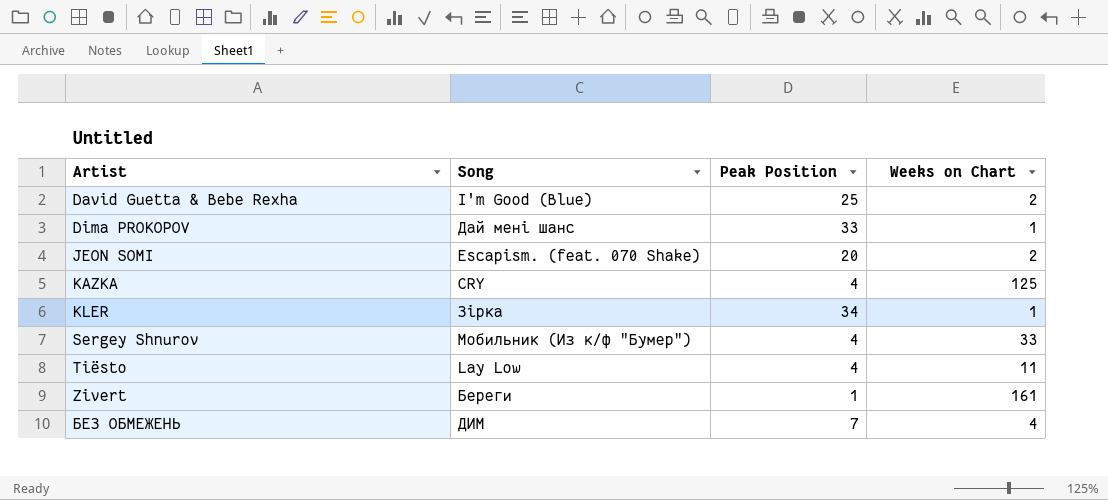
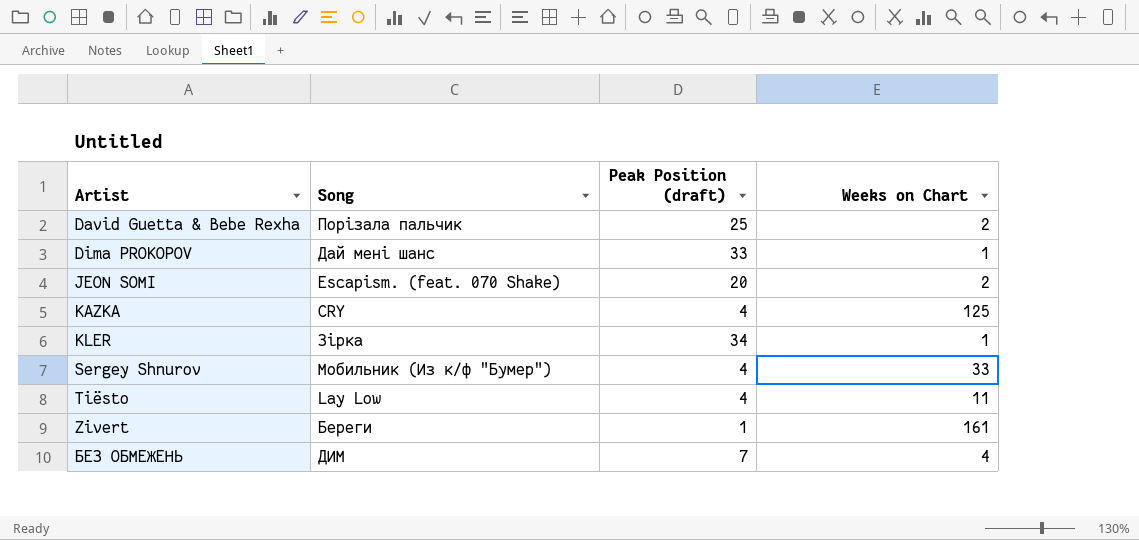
column name: Peak Position -> Peak Position (draft)
David Guetta & Bebe Rexha | Song: I'm Good (Blue) -> Порізала пальчик

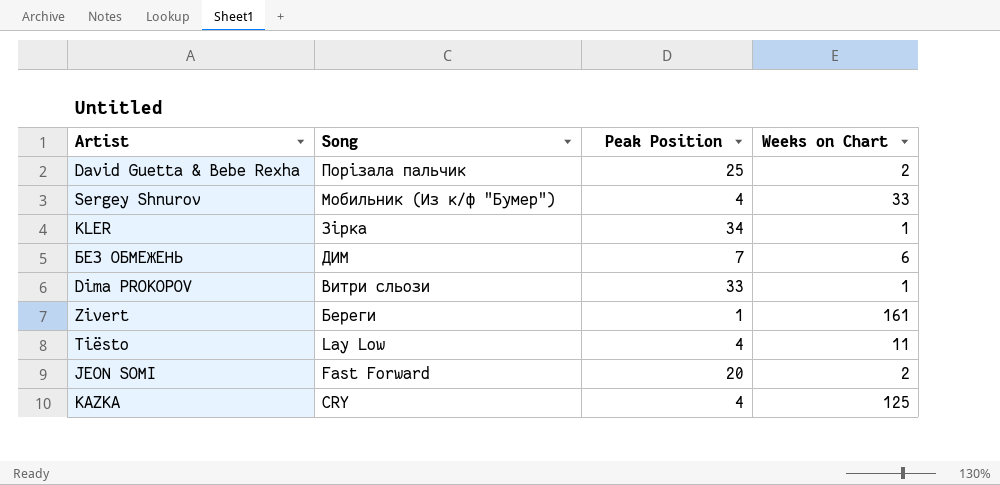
row order: Artist ascending -> Song descending
column name: Peak Position (draft) -> Peak Position
БЕЗ ОБМЕЖЕНЬ | Weeks on Chart: 4 -> 6
Dima PROKOPOV | Song: Дай мені шанс -> Витри сльози
JEON SOMI | Song: Escapism. (feat. 070 Shake) -> Fast Forward

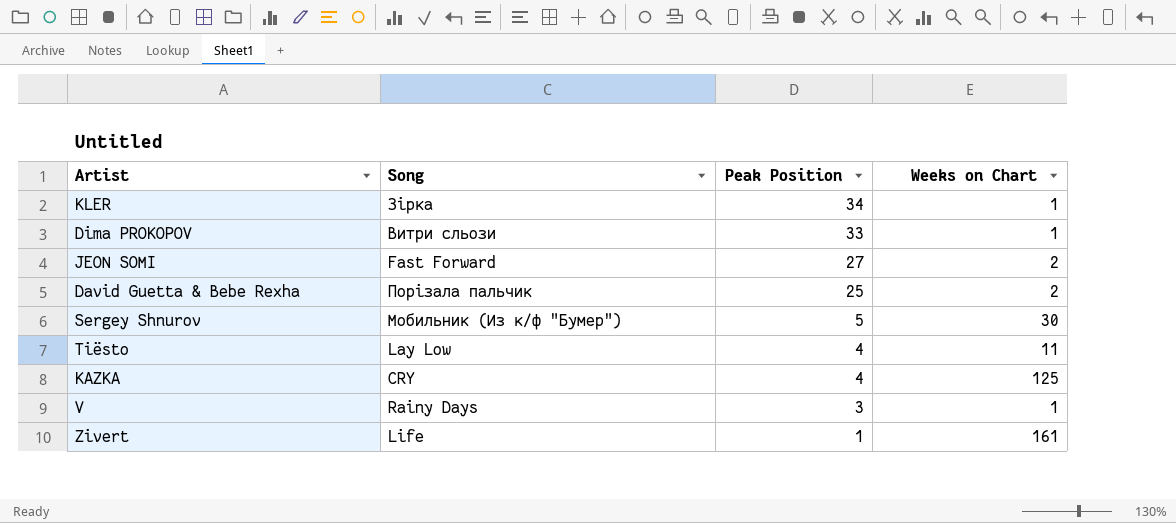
row order: Song descending -> Peak Position descending
row БЕЗ ОБМЕЖЕНЬ: ДИМ | 7 | 6 -> none
JEON SOMI | Peak Position: 20 -> 27
Sergey Shnurov | Peak Position: 4 -> 5
Sergey Shnurov | Weeks on Chart: 33 -> 30
row V: none -> Rainy Days | 3 | 1
Zivert | Song: Береги -> Life

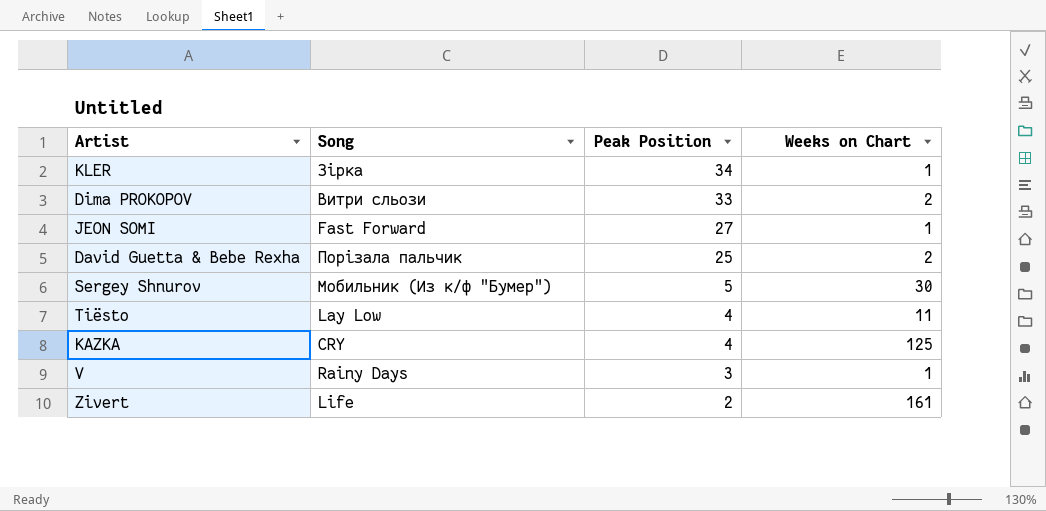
Dima PROKOPOV | Weeks on Chart: 1 -> 2
JEON SOMI | Weeks on Chart: 2 -> 1
Zivert | Peak Position: 1 -> 2

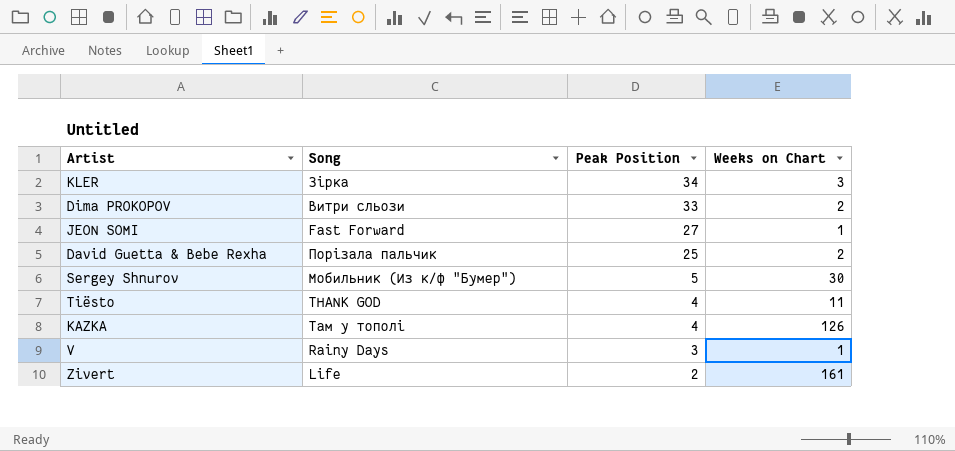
KLER | Weeks on Chart: 1 -> 3
Tiësto | Song: Lay Low -> THANK GOD
KAZKA | Song: CRY -> Там у тополі
KAZKA | Weeks on Chart: 125 -> 126

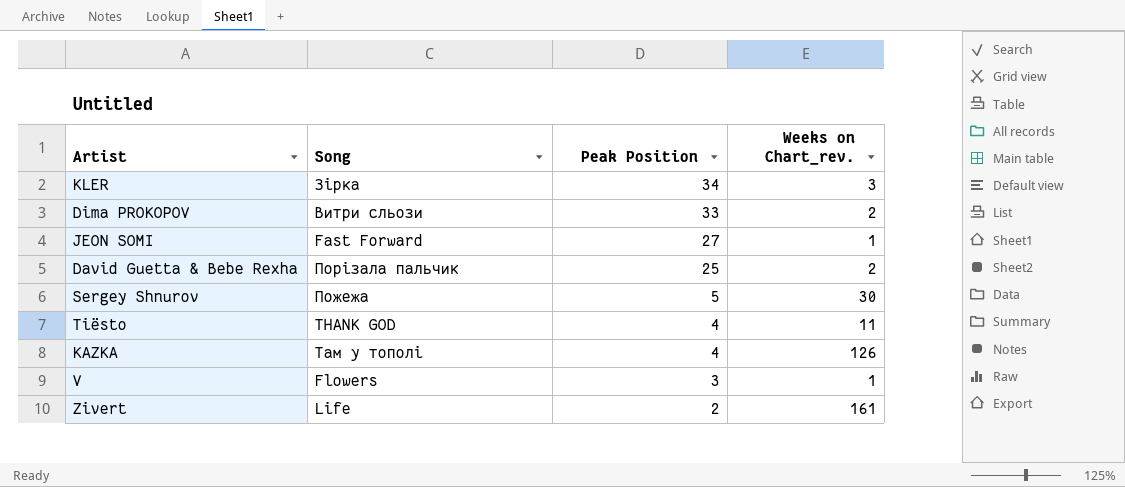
column name: Weeks on Chart -> Weeks on Chart_rev.
Sergey Shnurov | Song: Мобильник (Из к/ф "Бумер") -> Пожежа
V | Song: Rainy Days -> Flowers

